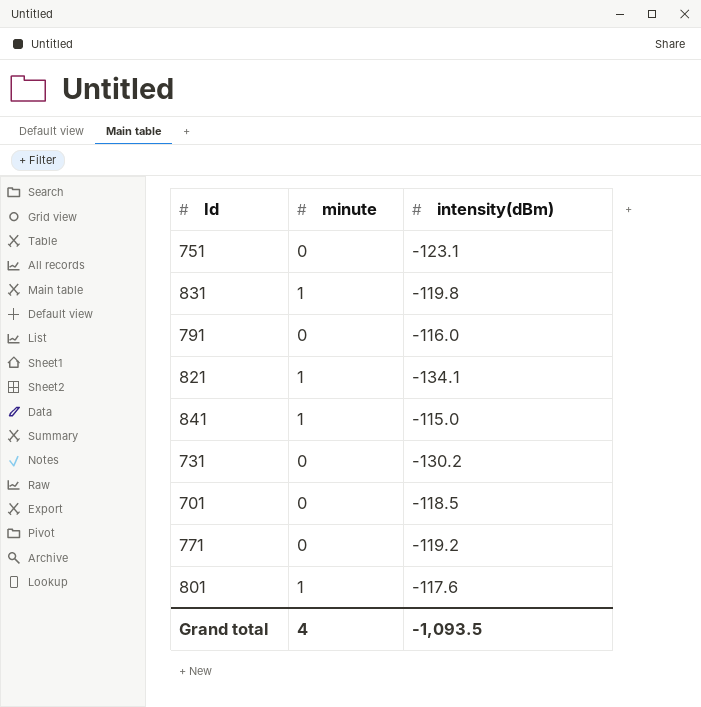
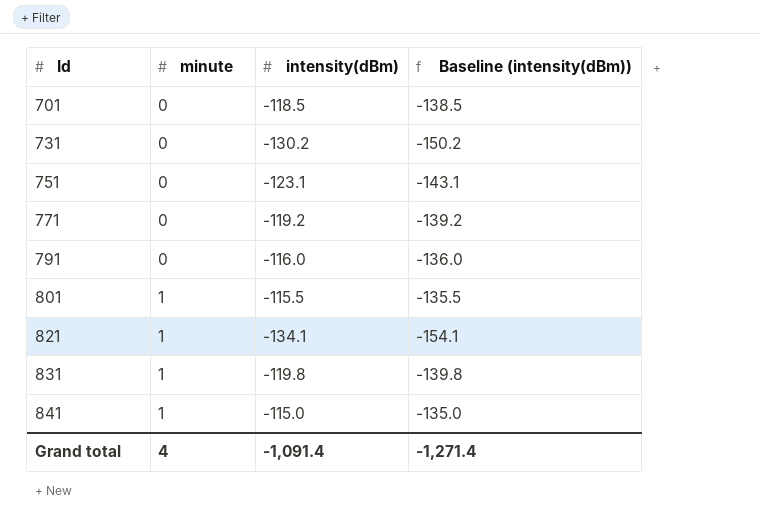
row order: none -> Id ascending
column Baseline (intensity(dBm)) | formula: none -> [intensity(dBm)] - 20
801 | intensity(dBm): -117.6 -> -115.5
Grand total | intensity(dBm): -1,093.5 -> -1,091.4

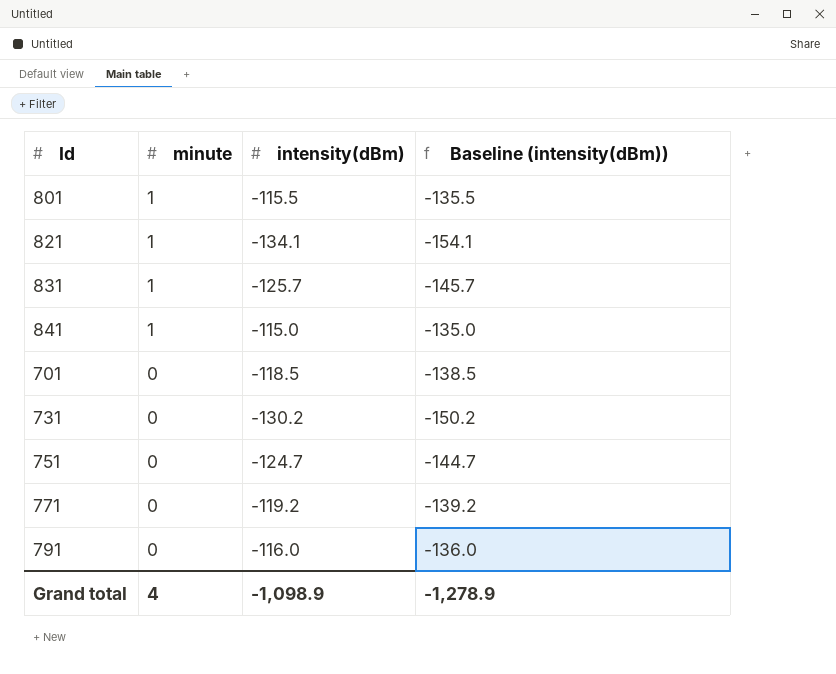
row order: Id ascending -> minute descending
831 | intensity(dBm): -119.8 -> -125.7
831 | Baseline (intensity(dBm)): -139.8 -> -145.7
751 | intensity(dBm): -123.1 -> -124.7
751 | Baseline (intensity(dBm)): -143.1 -> -144.7
Grand total | intensity(dBm): -1,091.4 -> -1,098.9
Grand total | Baseline (intensity(dBm)): -1,271.4 -> -1,278.9

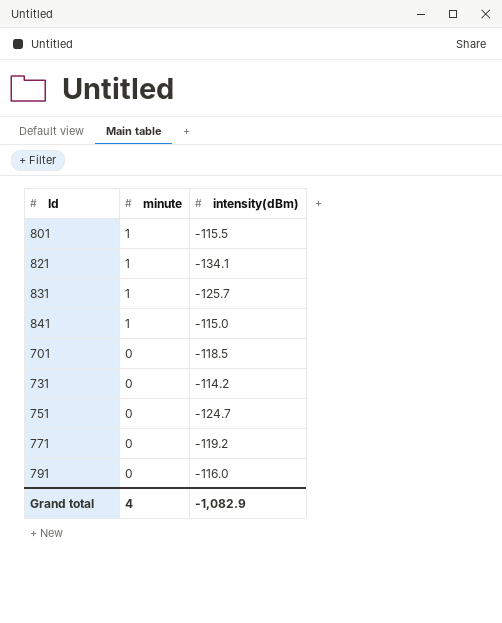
column Baseline (intensity(dBm)) | formula: [intensity(dBm)] - 20 -> none
731 | intensity(dBm): -130.2 -> -114.2
Grand total | intensity(dBm): -1,098.9 -> -1,082.9

